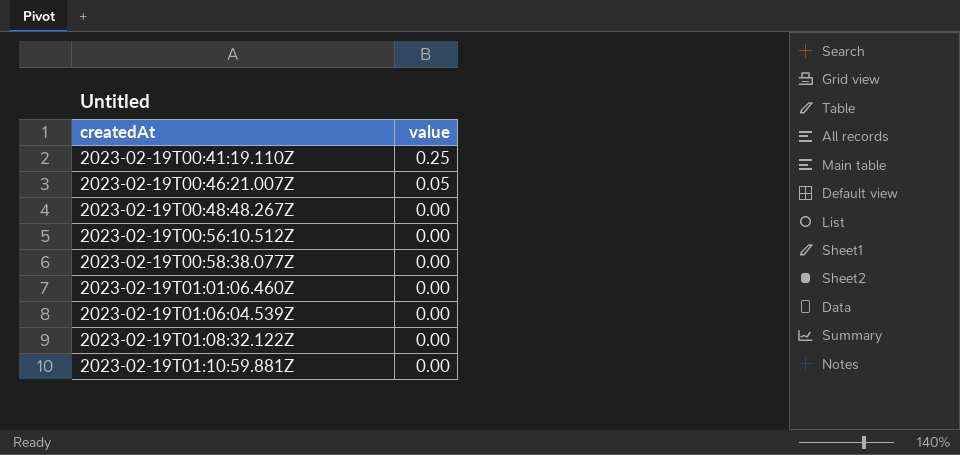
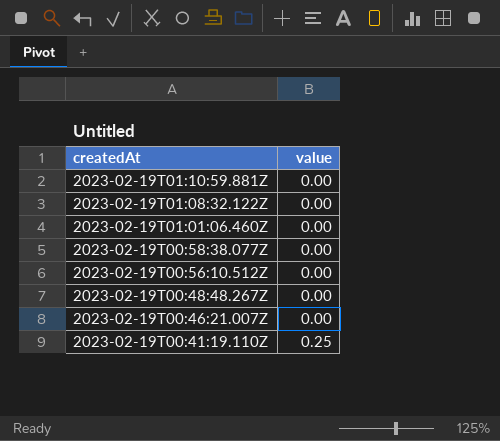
row order: createdAt ascending -> createdAt descending
row 2023-02-19T01:06:04.539Z: 0.00 -> none
2023-02-19T00:46:21.007Z | value: 0.05 -> 0.00

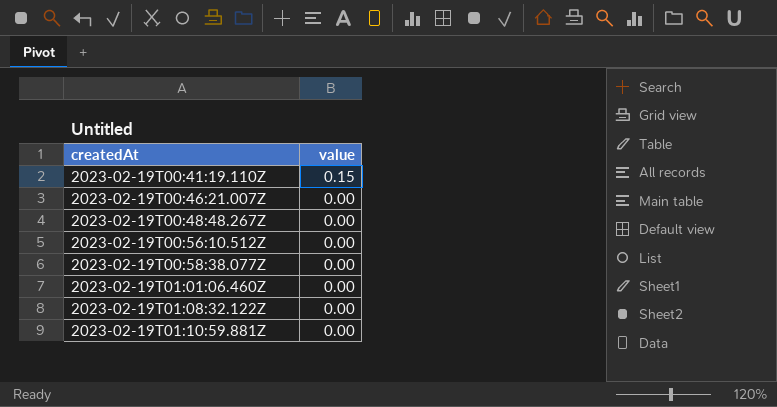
row order: createdAt descending -> createdAt ascending
2023-02-19T00:41:19.110Z | value: 0.25 -> 0.15

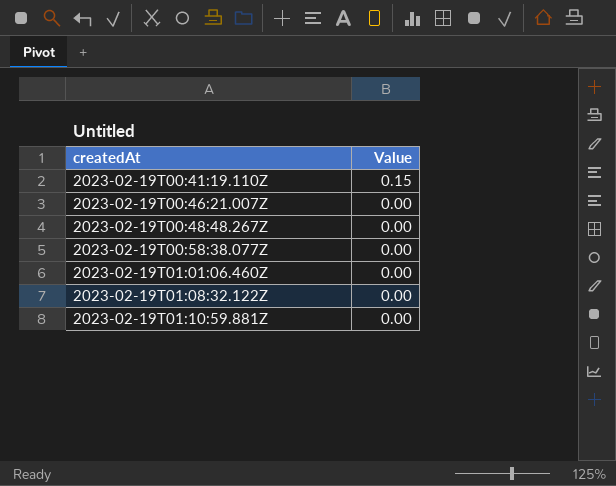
column name: value -> Value
row 2023-02-19T00:56:10.512Z: 0.00 -> none

